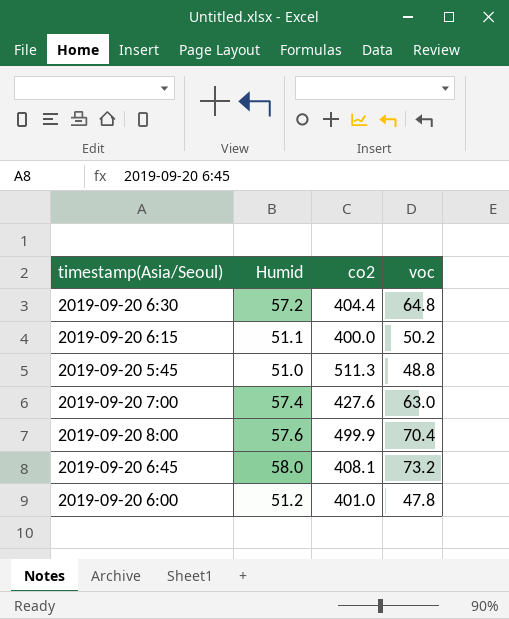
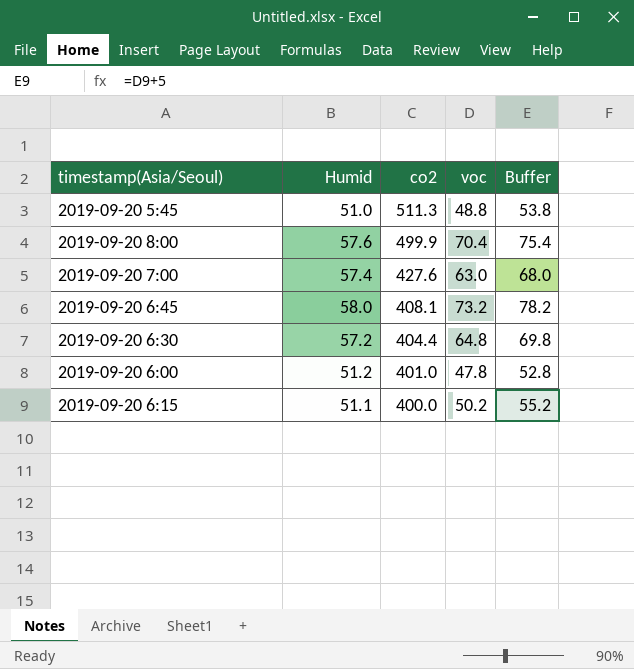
row order: none -> co2 descending
column Buffer | formula: none -> [voc] + 5

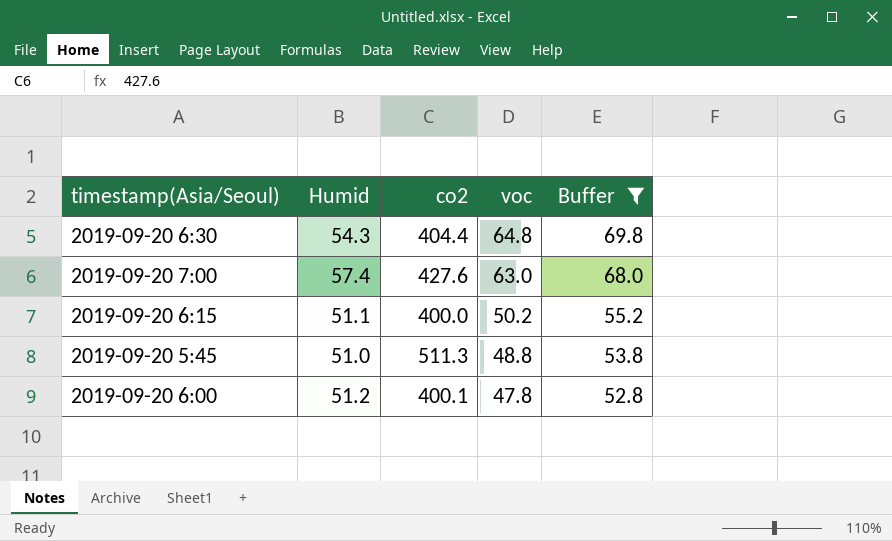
filter: none -> Buffer <= 69.8
row order: co2 descending -> voc descending
2019-09-20 6:30 | Humid: 57.2 -> 54.3
2019-09-20 6:00 | co2: 401.0 -> 400.1

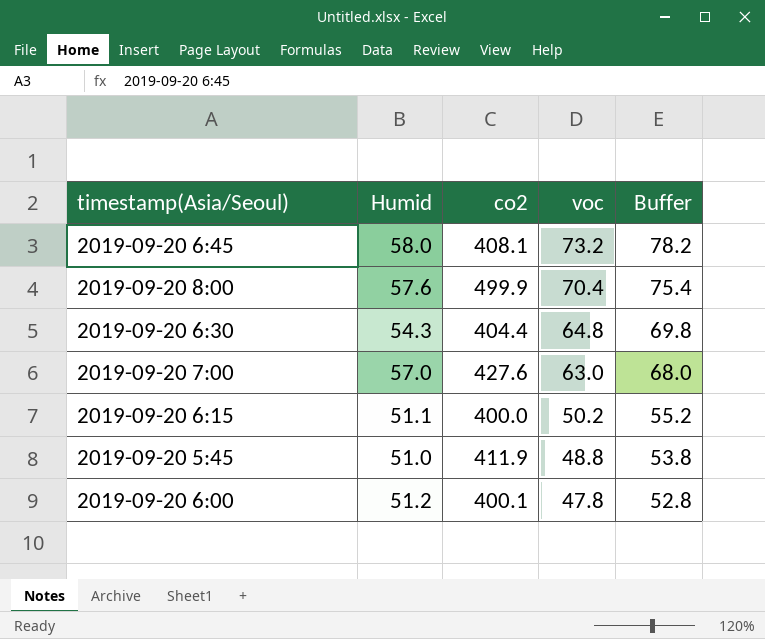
filter: Buffer <= 69.8 -> none
2019-09-20 7:00 | Humid: 57.4 -> 57.0
2019-09-20 5:45 | co2: 511.3 -> 411.9

